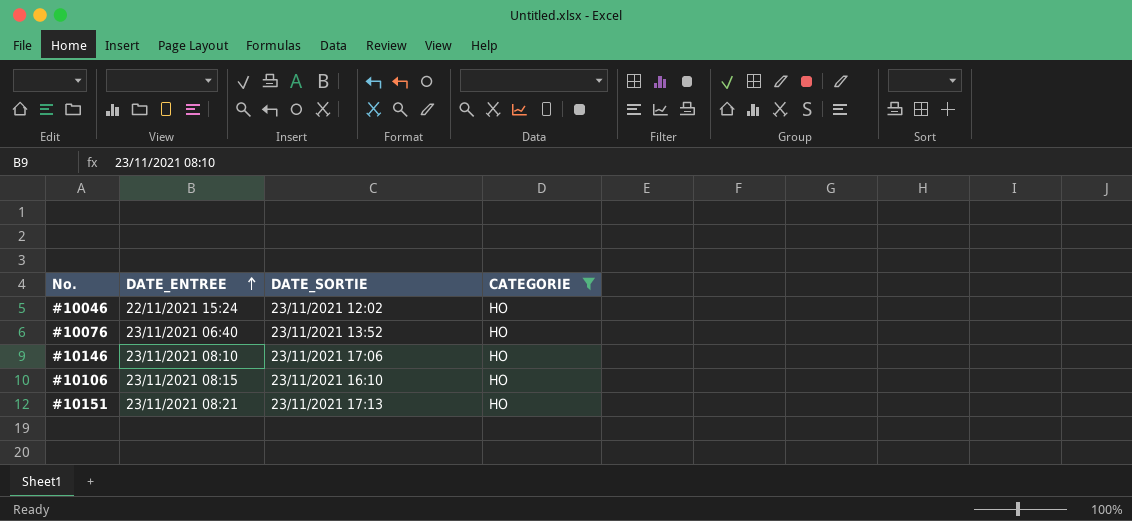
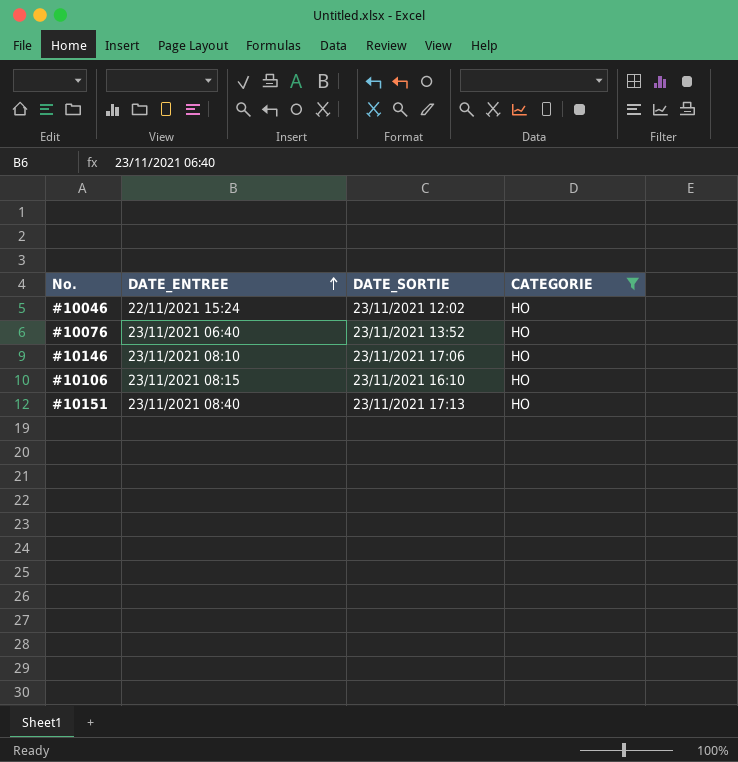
#10151 | DATE_ENTREE: 23/11/2021 08:21 -> 23/11/2021 08:40

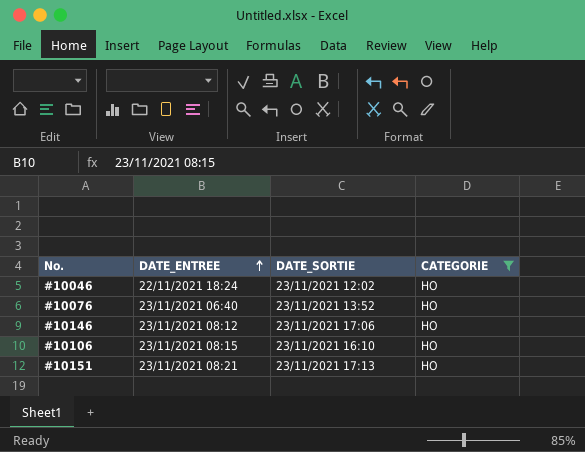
#10046 | DATE_ENTREE: 22/11/2021 15:24 -> 22/11/2021 18:24
#10146 | DATE_ENTREE: 23/11/2021 08:10 -> 23/11/2021 08:12
#10151 | DATE_ENTREE: 23/11/2021 08:40 -> 23/11/2021 08:21

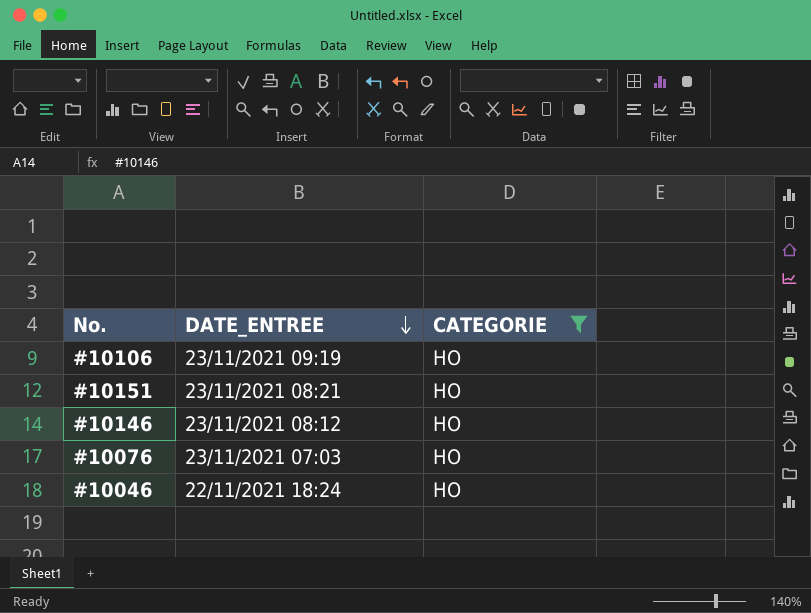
row order: DATE_ENTREE ascending -> DATE_ENTREE descending
column DATE_SORTIE | position: 3 -> none
#10106 | DATE_ENTREE: 23/11/2021 08:15 -> 23/11/2021 09:19
#10076 | DATE_ENTREE: 23/11/2021 06:40 -> 23/11/2021 07:03

